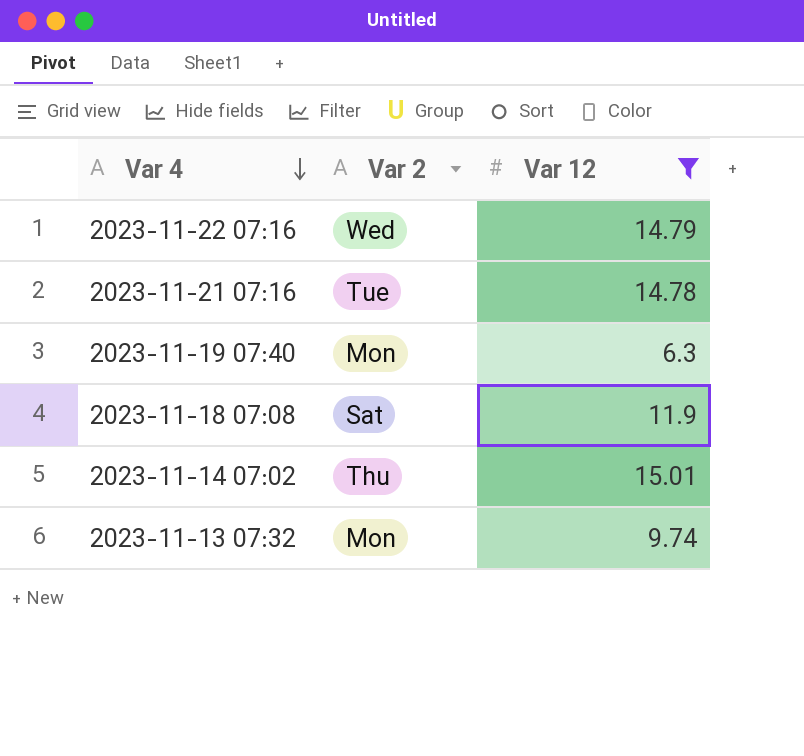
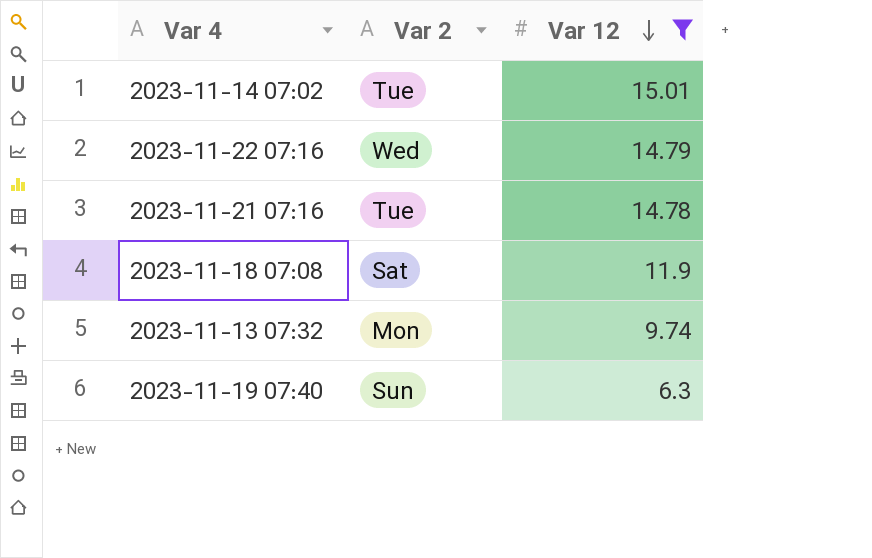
row order: Var 4 descending -> Var 12 descending
2023-11-14 07:02 | Var 2: Thu -> Tue
2023-11-19 07:40 | Var 2: Mon -> Sun

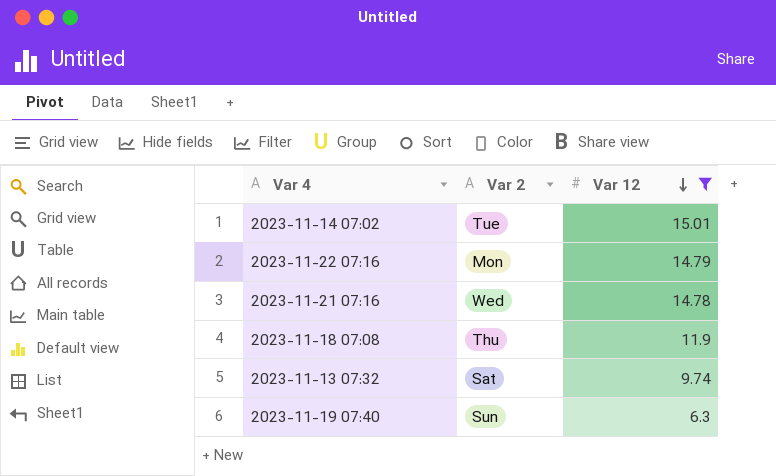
2023-11-22 07:16 | Var 2: Wed -> Mon
2023-11-21 07:16 | Var 2: Tue -> Wed
2023-11-18 07:08 | Var 2: Sat -> Thu
2023-11-13 07:32 | Var 2: Mon -> Sat

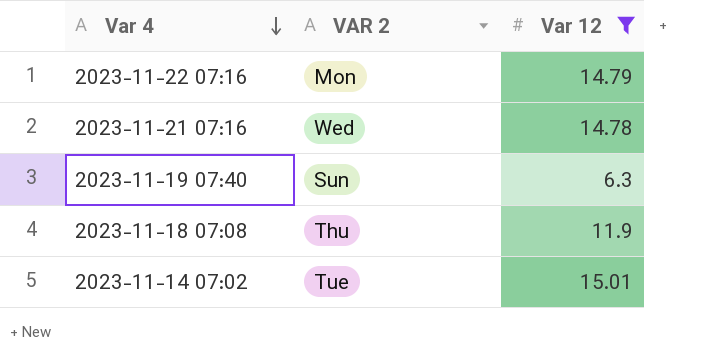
row order: Var 12 descending -> Var 4 descending
column name: Var 2 -> VAR 2
row 2023-11-13 07:32: Sat | 9.74 -> none

